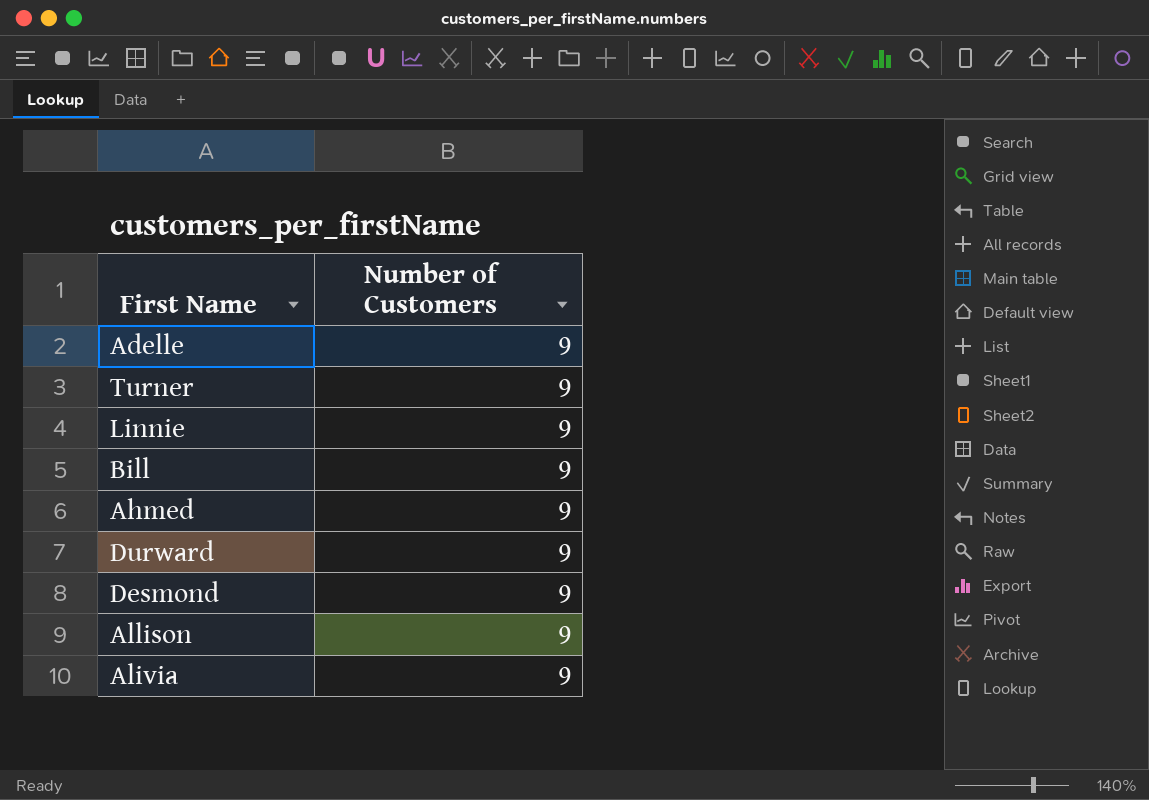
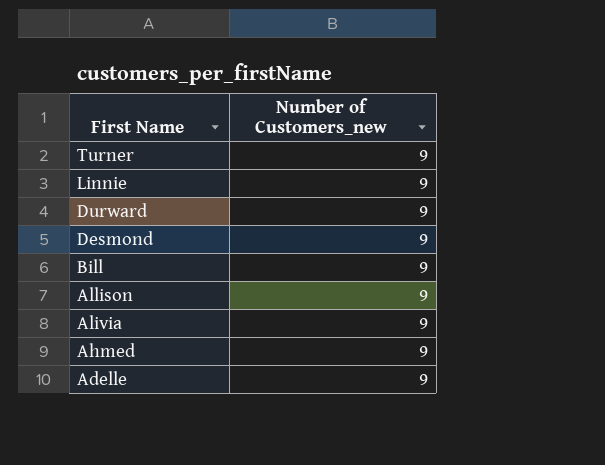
row order: none -> First Name descending
column name: Number of Customers -> Number of Customers_new

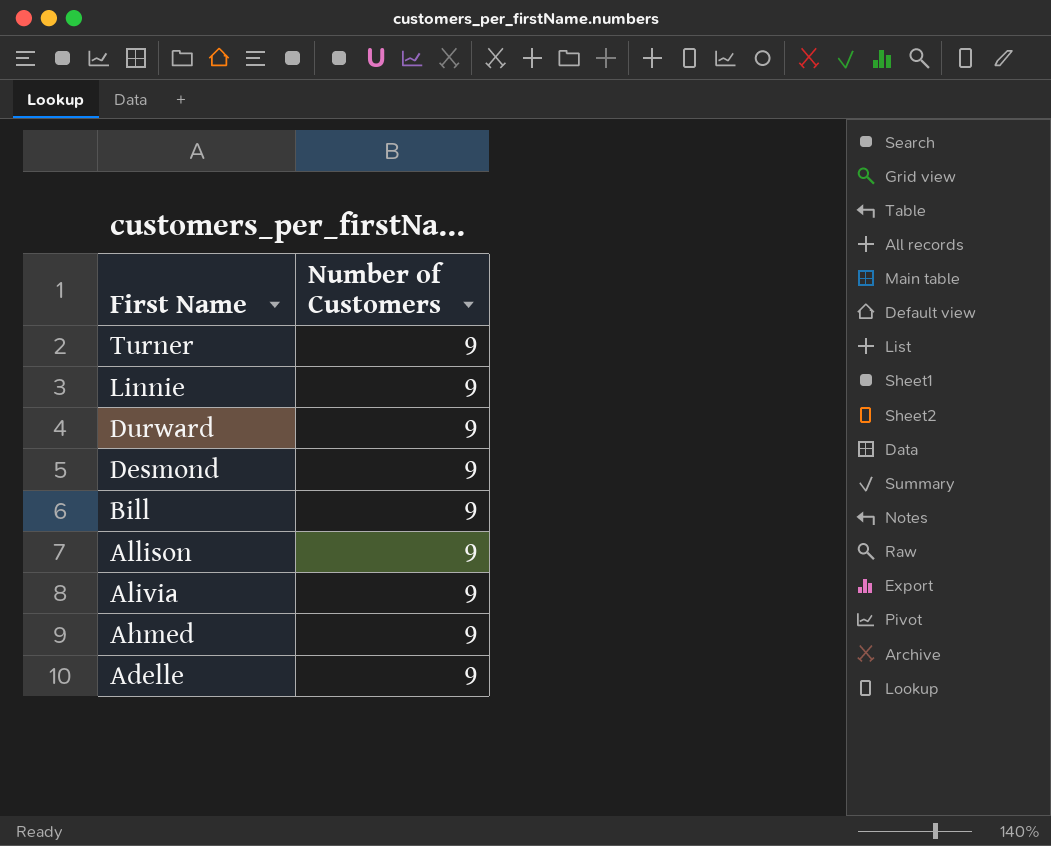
column name: Number of Customers_new -> Number of Customers

